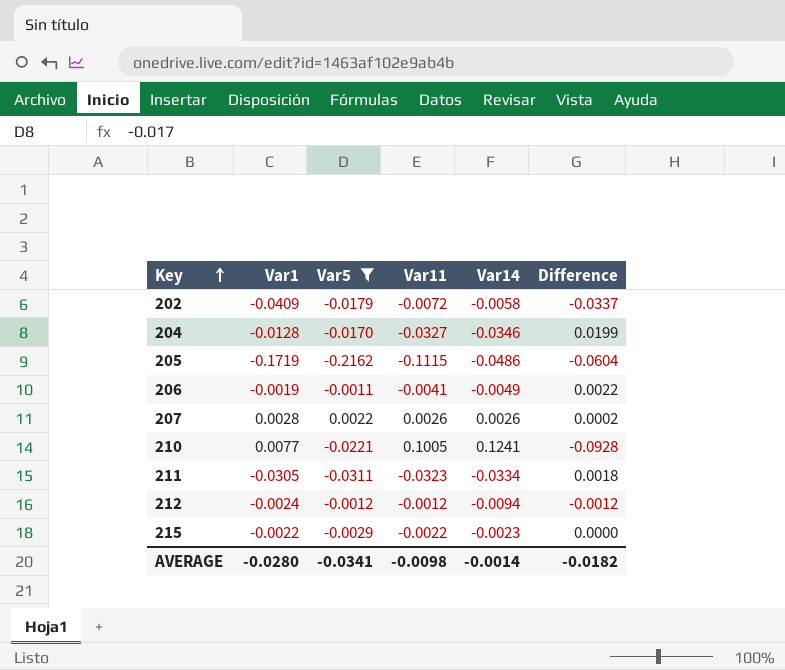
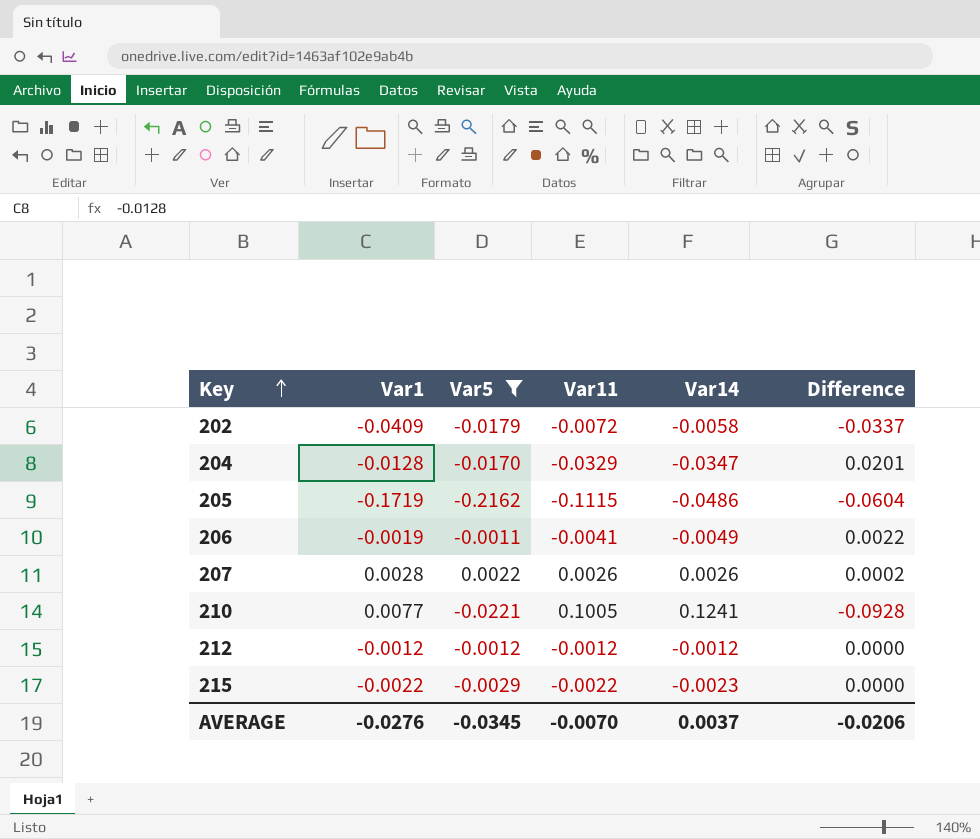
row 211: -0.0305 | -0.0311 | -0.0323 | -0.0334 | 0.0018 -> none
204 | Var11: -0.0327 -> -0.0329
204 | Var14: -0.0346 -> -0.0347
204 | Difference: 0.0199 -> 0.0201
212 | Var1: -0.0024 -> -0.0012
212 | Var14: -0.0094 -> -0.0012
212 | Difference: -0.0012 -> 0.0000
AVERAGE | Var1: -0.0280 -> -0.0276
AVERAGE | Var5: -0.0341 -> -0.0345
AVERAGE | Var11: -0.0098 -> -0.0070
AVERAGE | Var14: -0.0014 -> 0.0037
AVERAGE | Difference: -0.0182 -> -0.0206

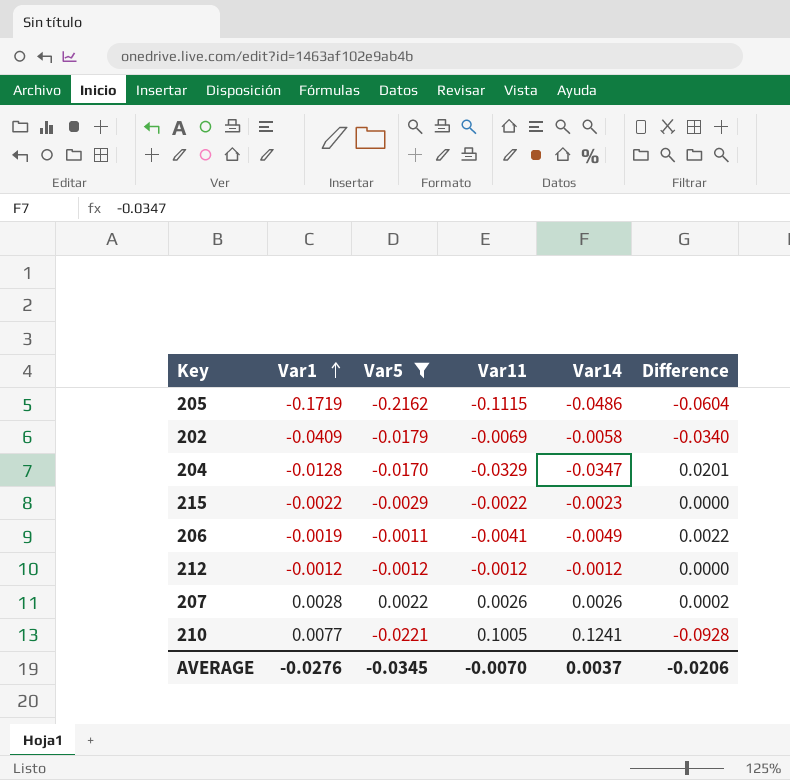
row order: Key ascending -> Var1 ascending
202 | Var11: -0.0072 -> -0.0069
202 | Difference: -0.0337 -> -0.0340

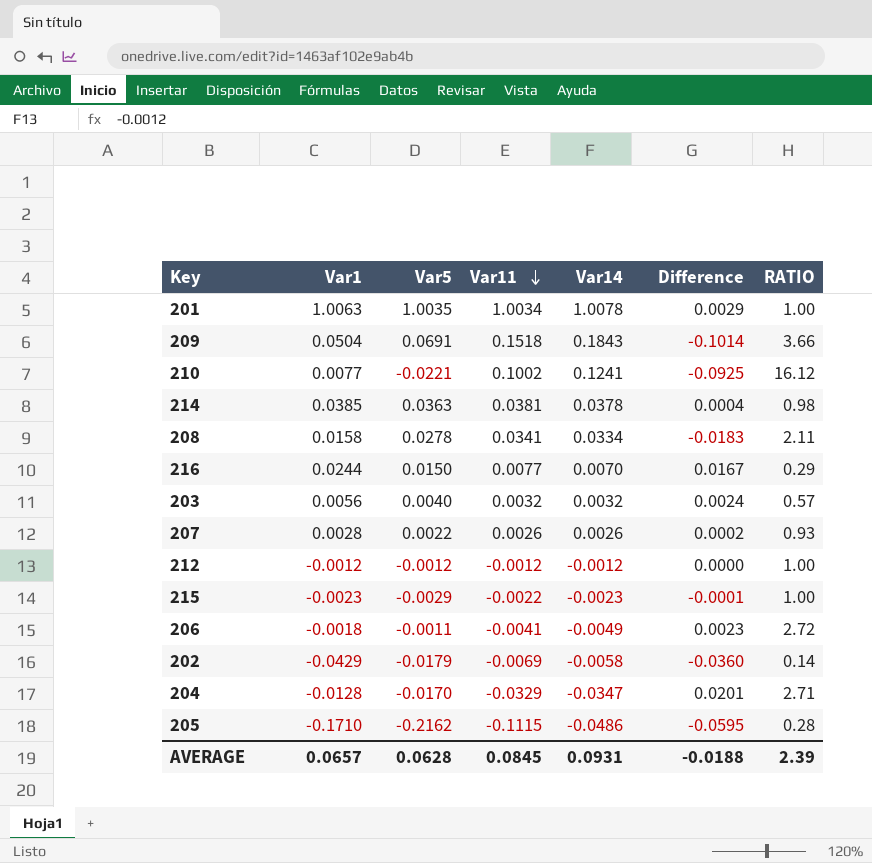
filter: Var5 <= 0.0022 -> none
row order: Var1 ascending -> Var11 descending
column RATIO | formula: none -> [Var14] / [Var1]
210 | Var11: 0.1005 -> 0.1002
210 | Difference: -0.0928 -> -0.0925
215 | Var1: -0.0022 -> -0.0023
215 | Difference: 0.0000 -> -0.0001
206 | Var1: -0.0019 -> -0.0018
206 | Difference: 0.0022 -> 0.0023
202 | Var1: -0.0409 -> -0.0429
202 | Difference: -0.0340 -> -0.0360
205 | Var1: -0.1719 -> -0.1710
205 | Difference: -0.0604 -> -0.0595
AVERAGE | Var1: -0.0276 -> 0.0657
AVERAGE | Var5: -0.0345 -> 0.0628
AVERAGE | Var11: -0.0070 -> 0.0845
AVERAGE | Var14: 0.0037 -> 0.0931
AVERAGE | Difference: -0.0206 -> -0.0188

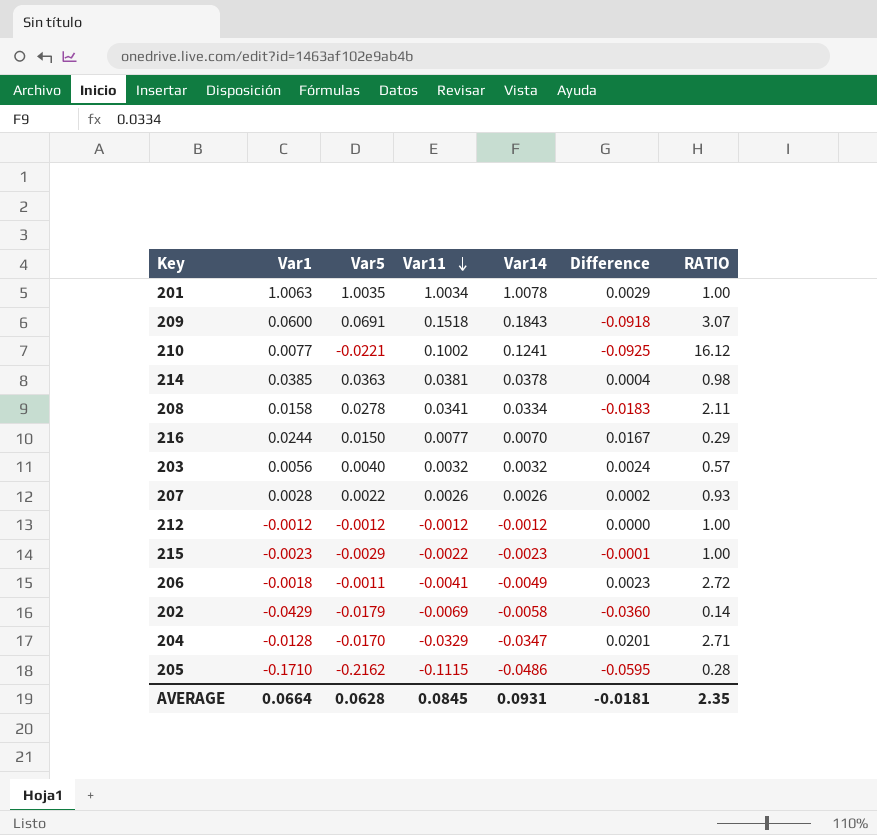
209 | Var1: 0.0504 -> 0.0600
209 | Difference: -0.1014 -> -0.0918
209 | RATIO: 3.66 -> 3.07
AVERAGE | Var1: 0.0657 -> 0.0664
AVERAGE | Difference: -0.0188 -> -0.0181
AVERAGE | RATIO: 2.39 -> 2.35

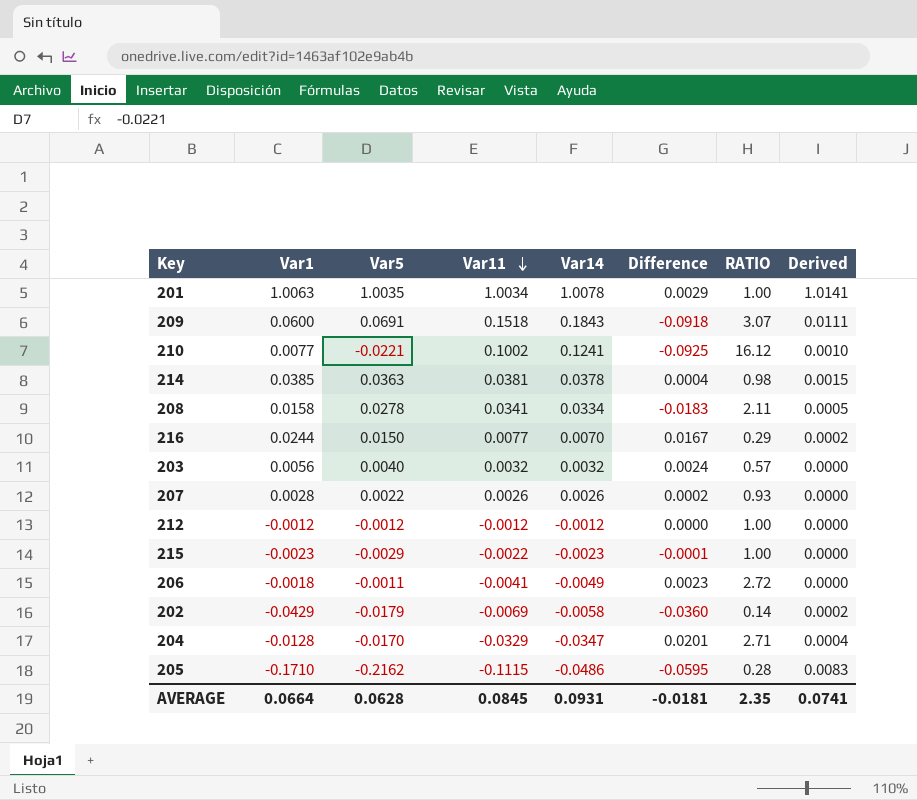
column Derived | formula: none -> [Var1] * [Var14]

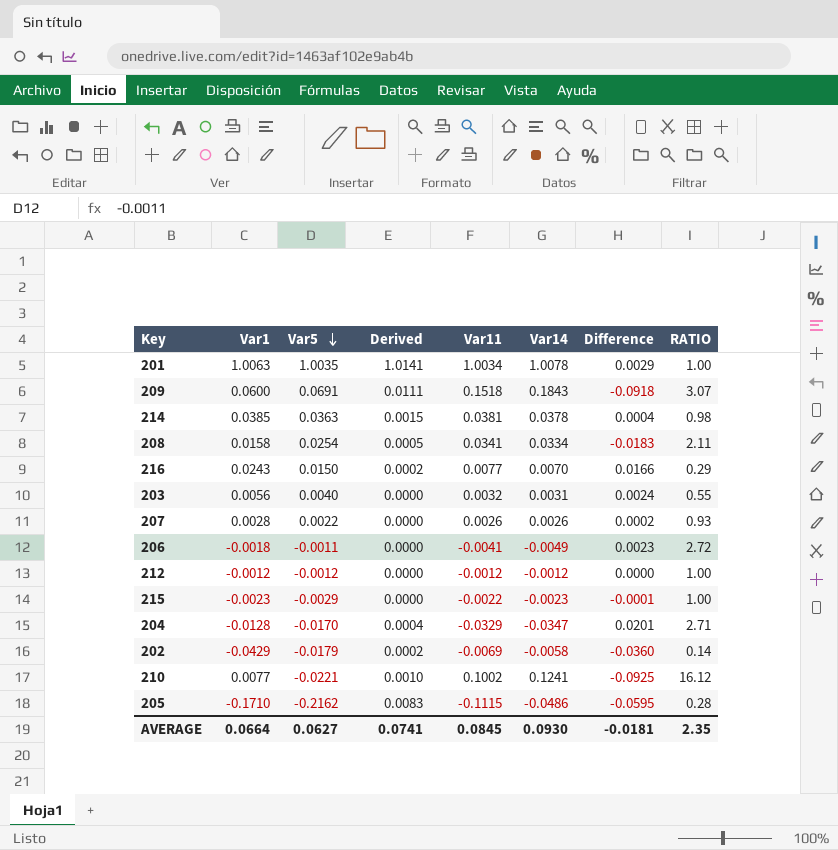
row order: Var11 descending -> Var5 descending
column Derived | position: 8 -> 4
208 | Var5: 0.0278 -> 0.0254
216 | Var1: 0.0244 -> 0.0243
216 | Difference: 0.0167 -> 0.0166
203 | Var14: 0.0032 -> 0.0031
203 | RATIO: 0.57 -> 0.55
AVERAGE | Var5: 0.0628 -> 0.0627
AVERAGE | Var14: 0.0931 -> 0.0930

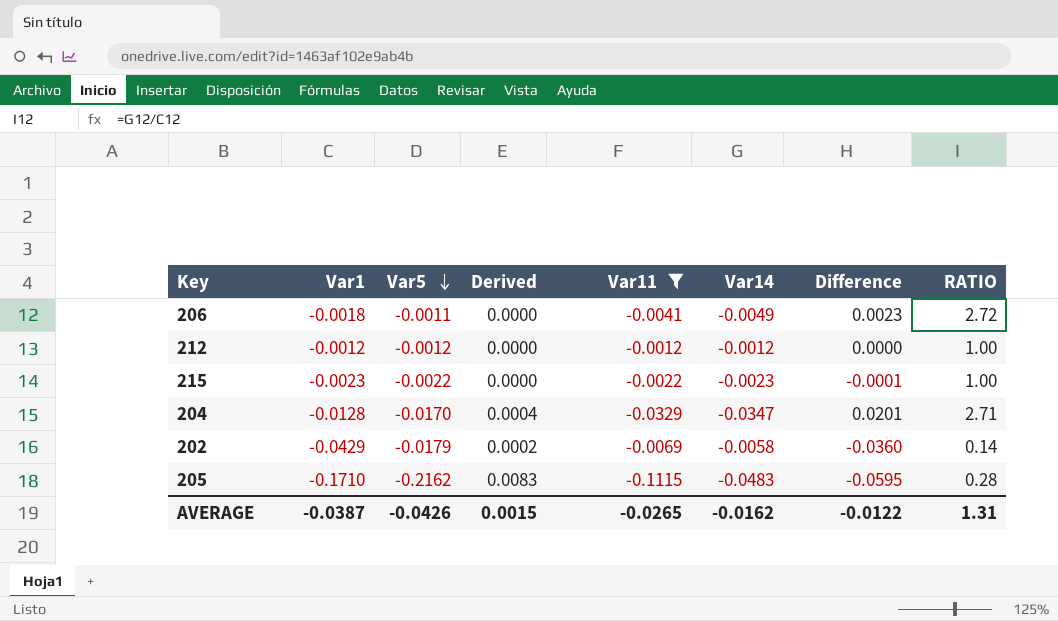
filter: none -> Var11 <= -0.0012
215 | Var5: -0.0029 -> -0.0022
205 | Var14: -0.0486 -> -0.0483
AVERAGE | Var1: 0.0664 -> -0.0387
AVERAGE | Var5: 0.0627 -> -0.0426
AVERAGE | Derived: 0.0741 -> 0.0015
AVERAGE | Var11: 0.0845 -> -0.0265
AVERAGE | Var14: 0.0930 -> -0.0162
AVERAGE | Difference: -0.0181 -> -0.0122
AVERAGE | RATIO: 2.35 -> 1.31

